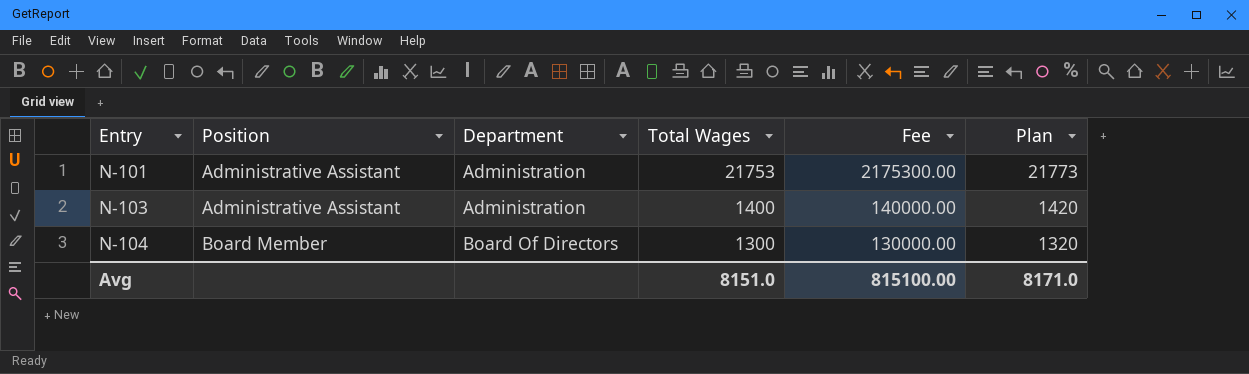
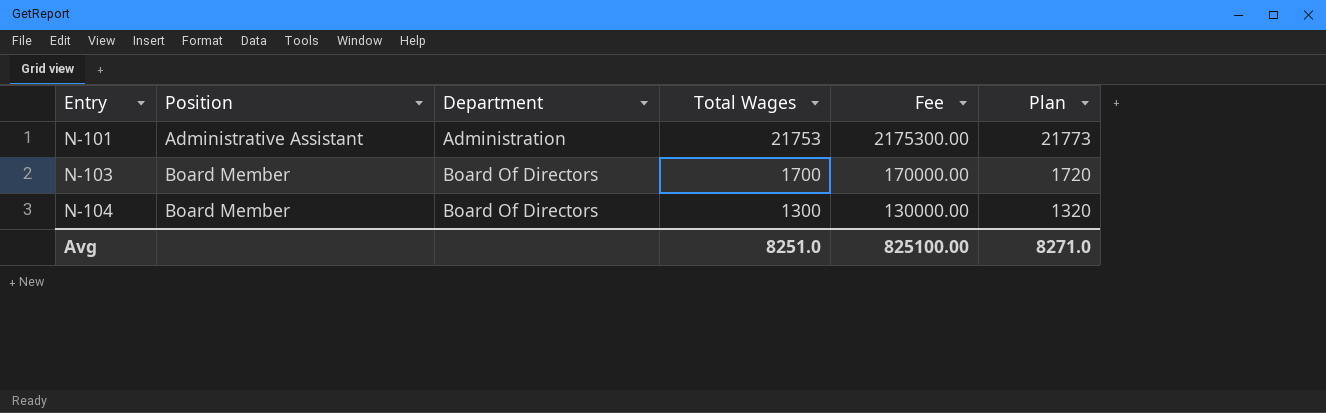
N-103 | Position: Administrative Assistant -> Board Member
N-103 | Department: Administration -> Board Of Directors
N-103 | Total Wages: 1400 -> 1700
N-103 | Fee: 140000.00 -> 170000.00
N-103 | Plan: 1420 -> 1720
Avg | Total Wages: 8151.0 -> 8251.0
Avg | Fee: 815100.00 -> 825100.00
Avg | Plan: 8171.0 -> 8271.0

